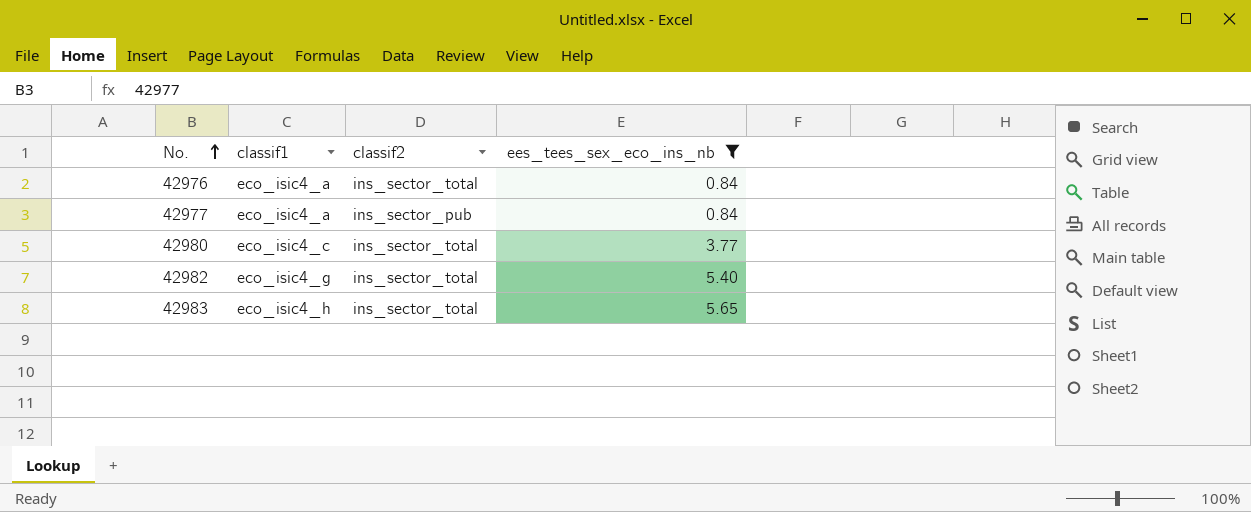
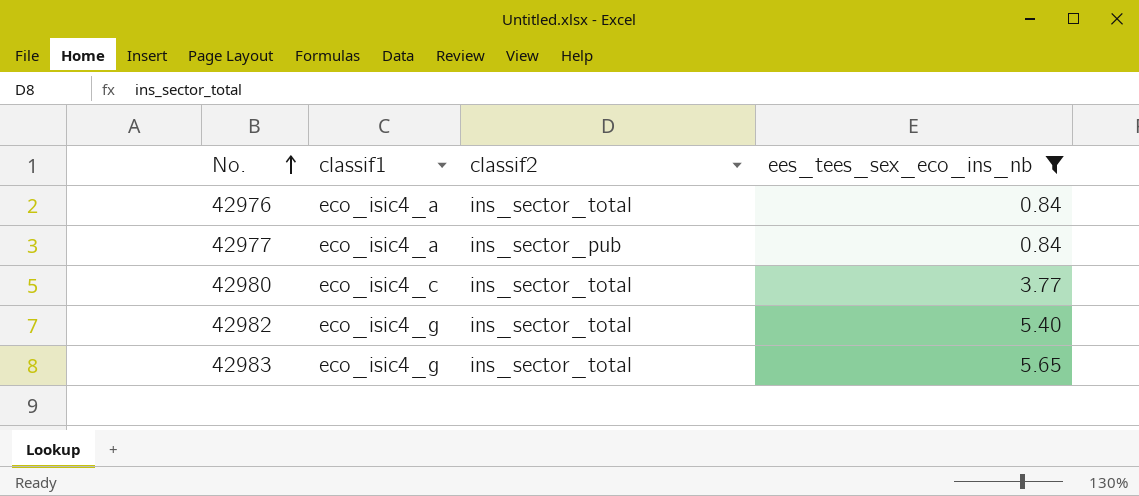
42983 | classif1: eco_isic4_h -> eco_isic4_g

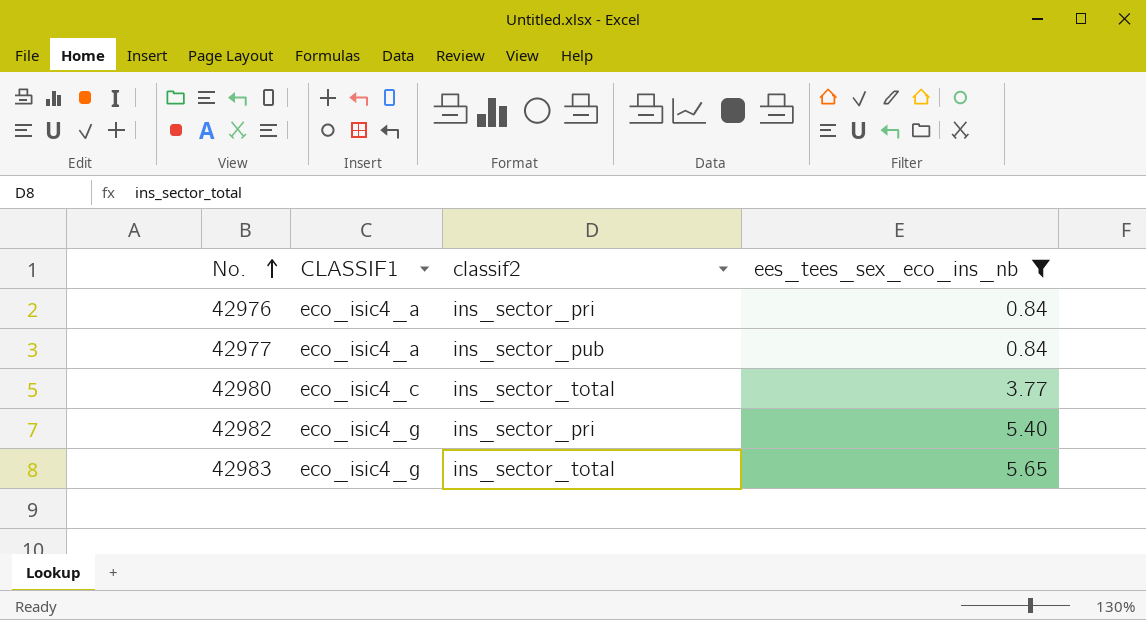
column name: classif1 -> CLASSIF1
42976 | classif2: ins_sector_total -> ins_sector_pri
42982 | classif2: ins_sector_total -> ins_sector_pri

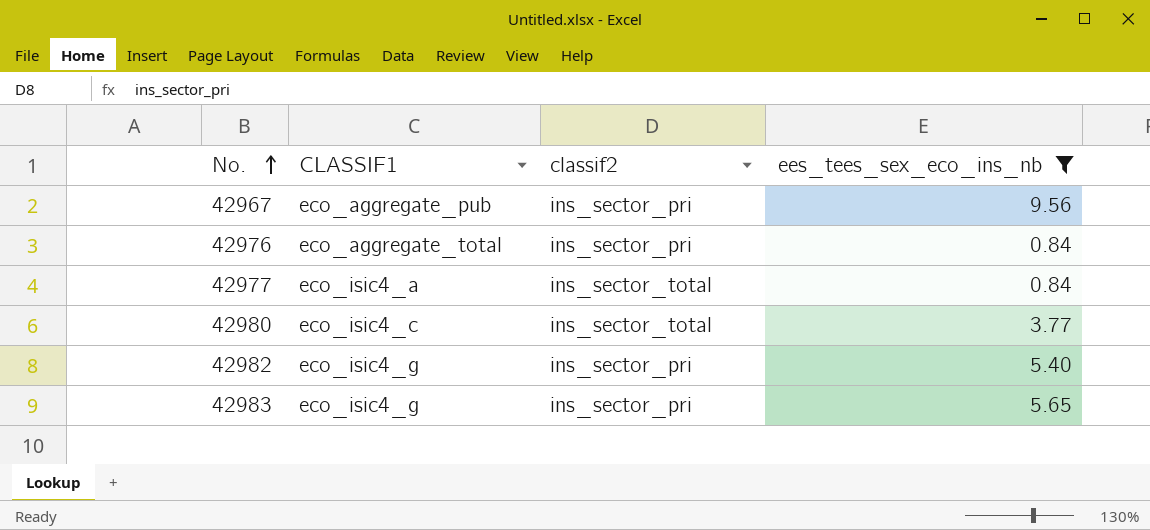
row 42967: none -> eco_aggregate_pub | ins_sector_pri | 9.56
42976 | CLASSIF1: eco_isic4_a -> eco_aggregate_total
42977 | classif2: ins_sector_pub -> ins_sector_total
42983 | classif2: ins_sector_total -> ins_sector_pri

